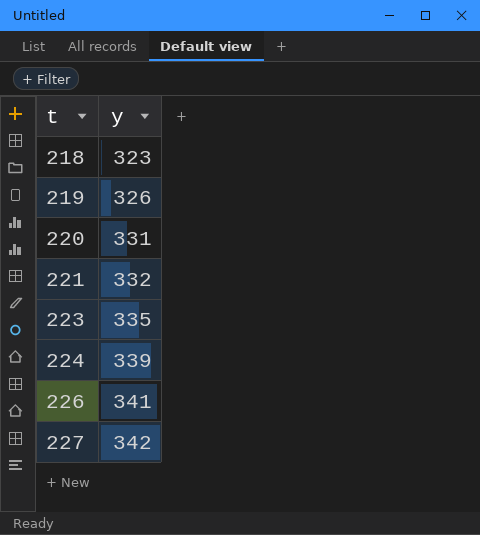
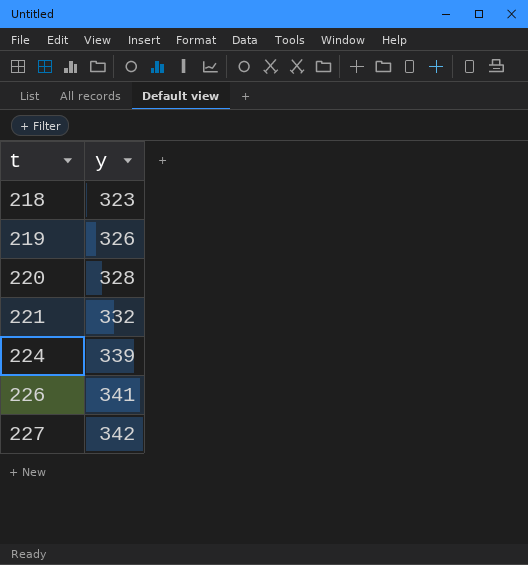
row 223: 335 -> none
220 | y: 331 -> 328

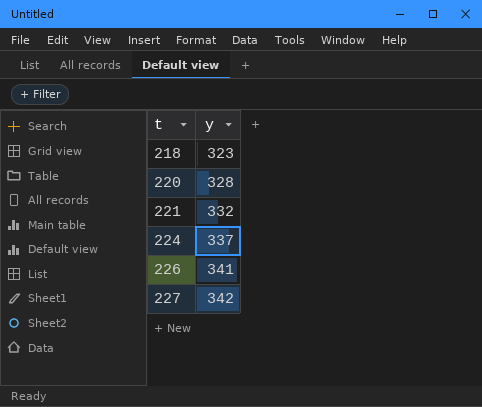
row 219: 326 -> none
224 | y: 339 -> 337

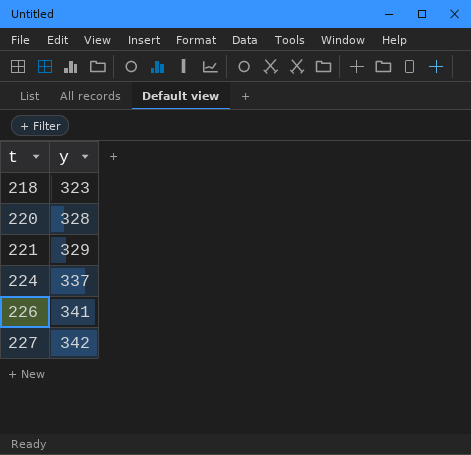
221 | y: 332 -> 329

